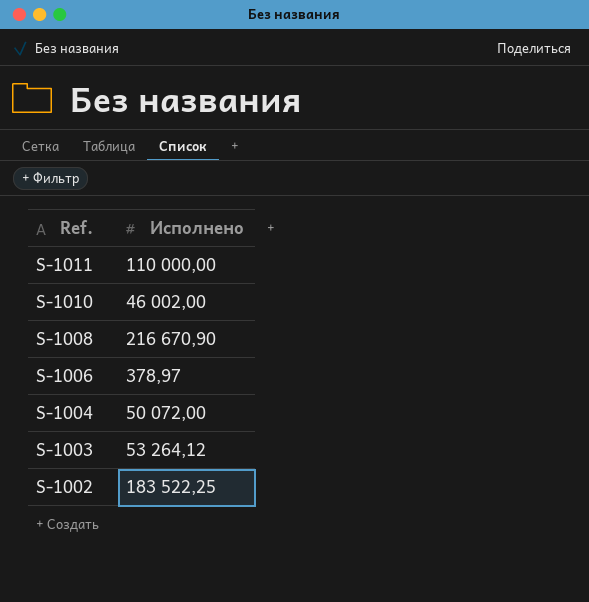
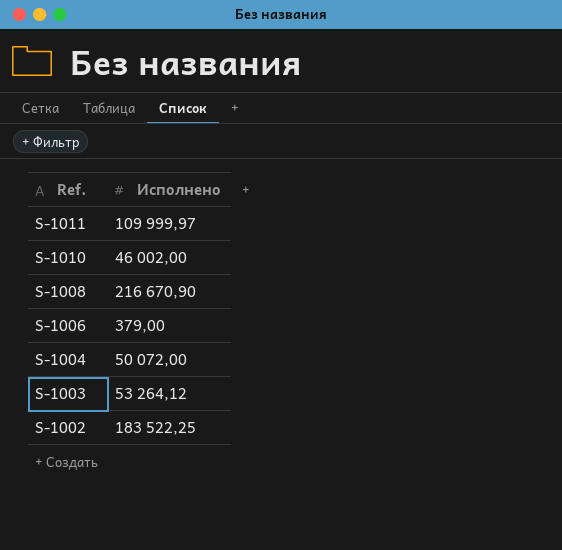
S-1011 | Исполнено: 110 000,00 -> 109 999,97
S-1006 | Исполнено: 378,97 -> 379,00

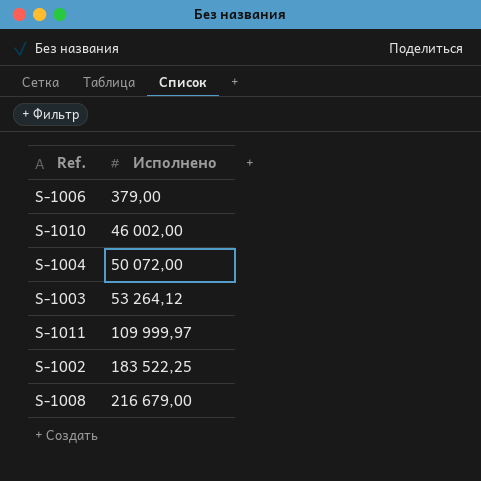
row order: Ref. descending -> Исполнено ascending
S-1008 | Исполнено: 216 670,90 -> 216 679,00

